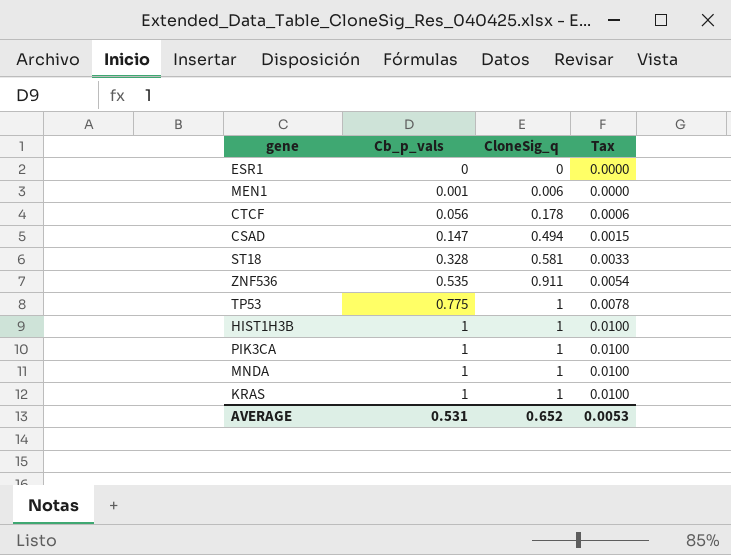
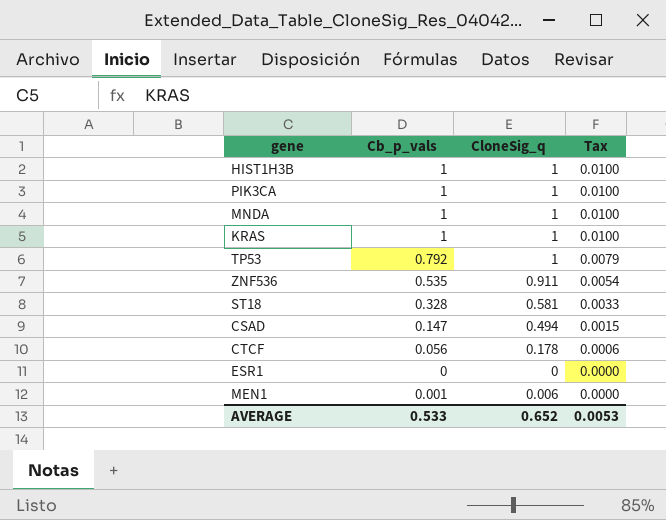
row order: Cb_p_vals ascending -> Tax descending
TP53 | Cb_p_vals: 0.775 -> 0.792
TP53 | Tax: 0.0078 -> 0.0079
AVERAGE | Cb_p_vals: 0.531 -> 0.533

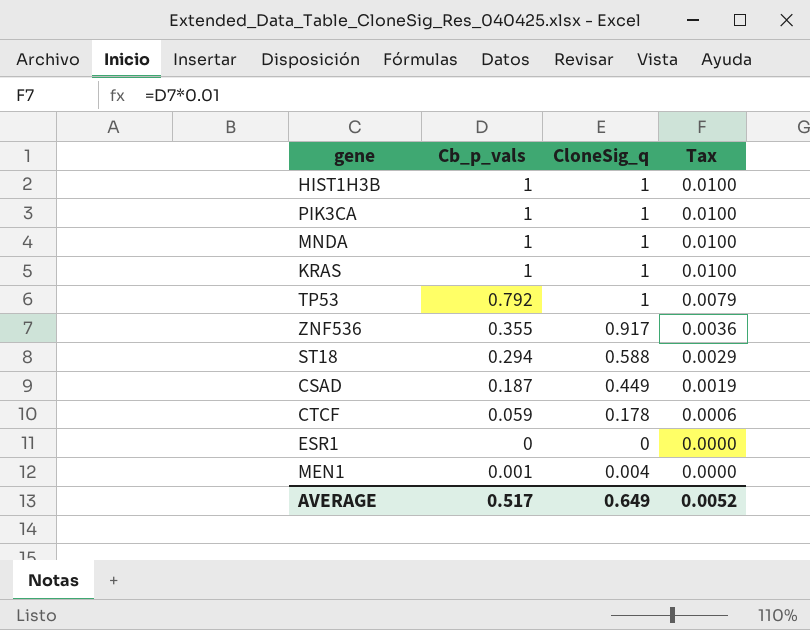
ZNF536 | Cb_p_vals: 0.535 -> 0.355
ZNF536 | CloneSig_q: 0.911 -> 0.917
ZNF536 | Tax: 0.0054 -> 0.0036
ST18 | Cb_p_vals: 0.328 -> 0.294
ST18 | CloneSig_q: 0.581 -> 0.588
ST18 | Tax: 0.0033 -> 0.0029
CSAD | Cb_p_vals: 0.147 -> 0.187
CSAD | CloneSig_q: 0.494 -> 0.449
CSAD | Tax: 0.0015 -> 0.0019
CTCF | Cb_p_vals: 0.056 -> 0.059
MEN1 | CloneSig_q: 0.006 -> 0.004
AVERAGE | Cb_p_vals: 0.533 -> 0.517
AVERAGE | CloneSig_q: 0.652 -> 0.649
AVERAGE | Tax: 0.0053 -> 0.0052

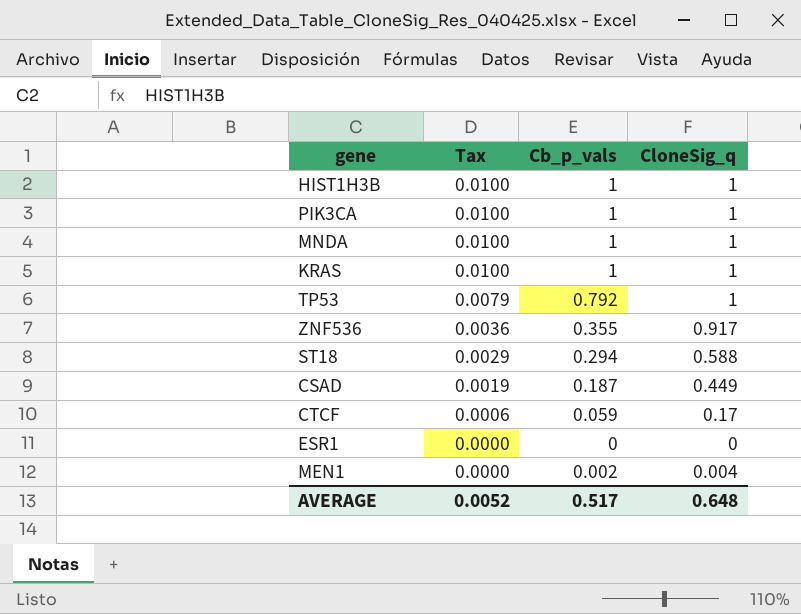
column Tax | position: 4 -> 2
CTCF | CloneSig_q: 0.178 -> 0.17
MEN1 | Cb_p_vals: 0.001 -> 0.002
AVERAGE | CloneSig_q: 0.649 -> 0.648

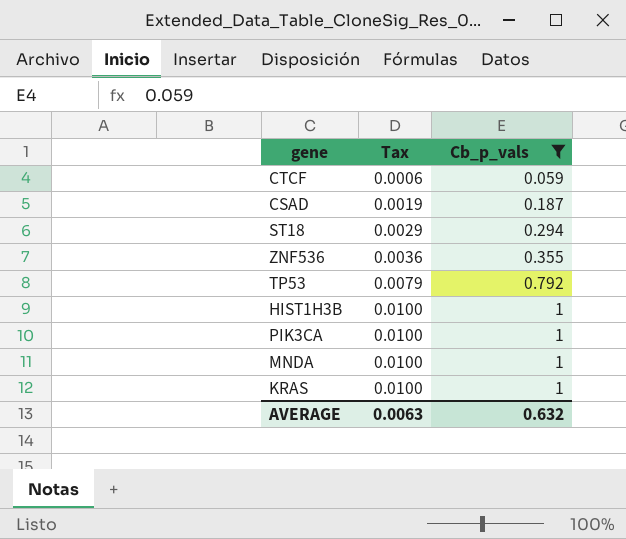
filter: none -> Cb_p_vals >= 0.059
row order: Tax descending -> Tax ascending
column CloneSig_q | position: 4 -> none
AVERAGE | Tax: 0.0052 -> 0.0063
AVERAGE | Cb_p_vals: 0.517 -> 0.632

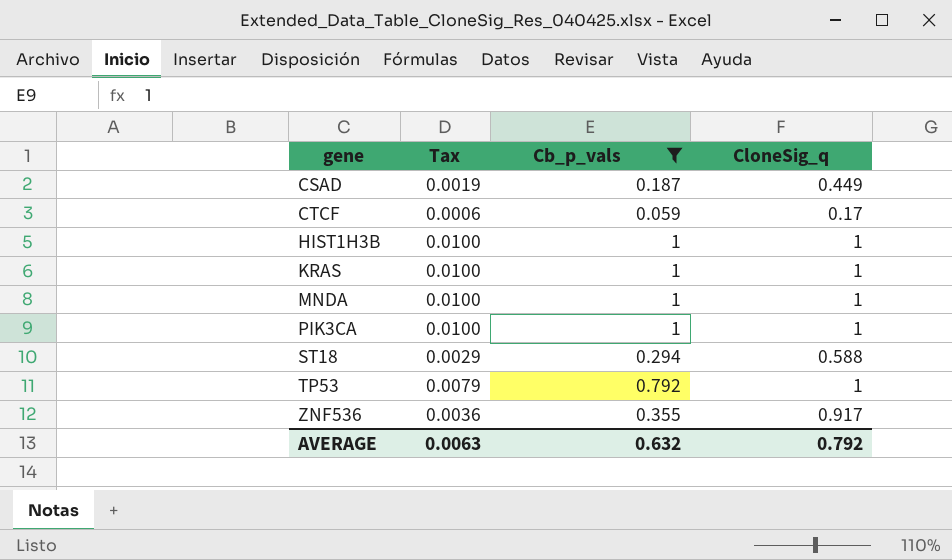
row order: Tax ascending -> gene ascending
column CloneSig_q | position: none -> 4

